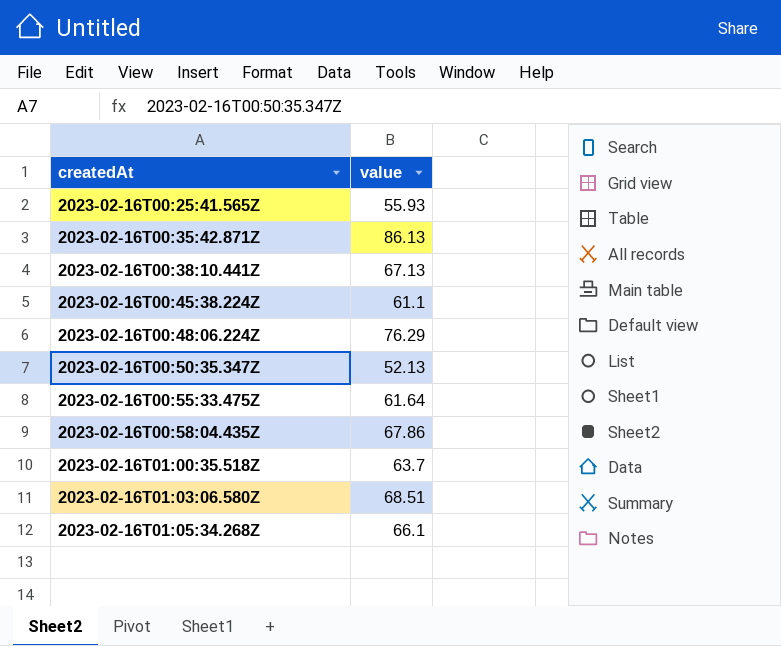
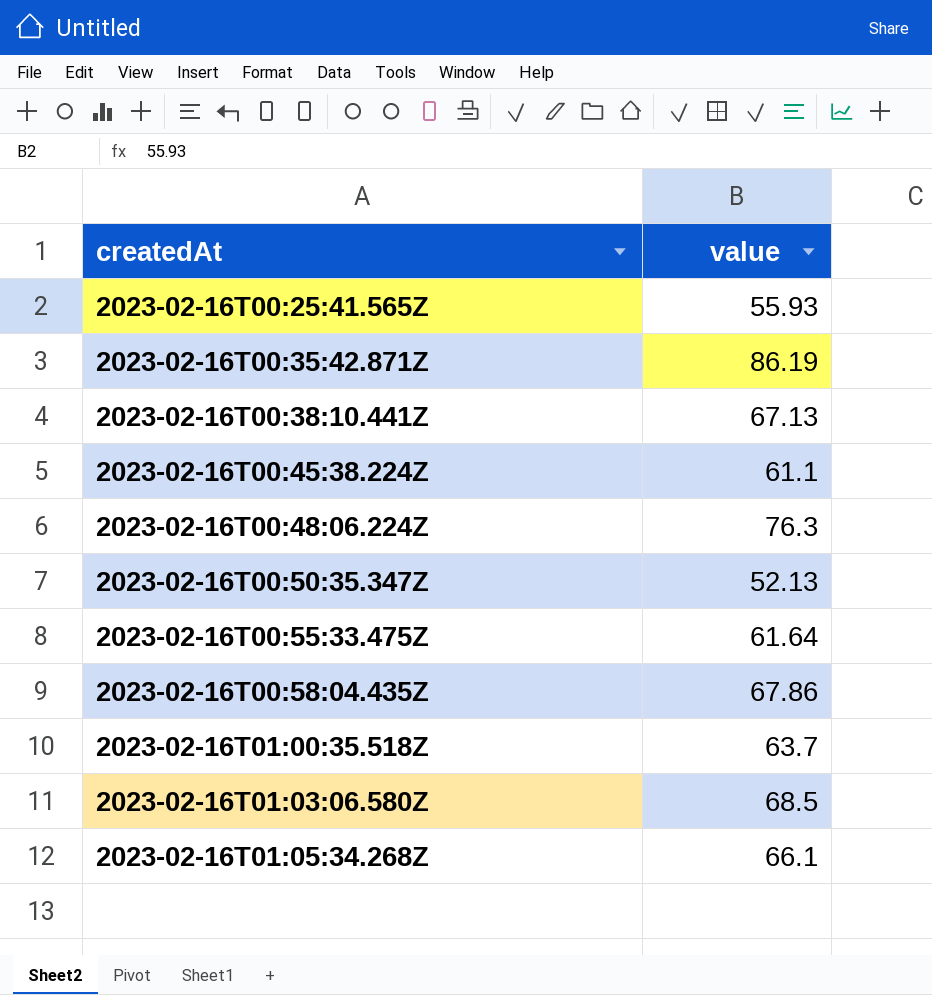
2023-02-16T00:35:42.871Z | value: 86.13 -> 86.19
2023-02-16T00:48:06.224Z | value: 76.29 -> 76.3
2023-02-16T01:03:06.580Z | value: 68.51 -> 68.5

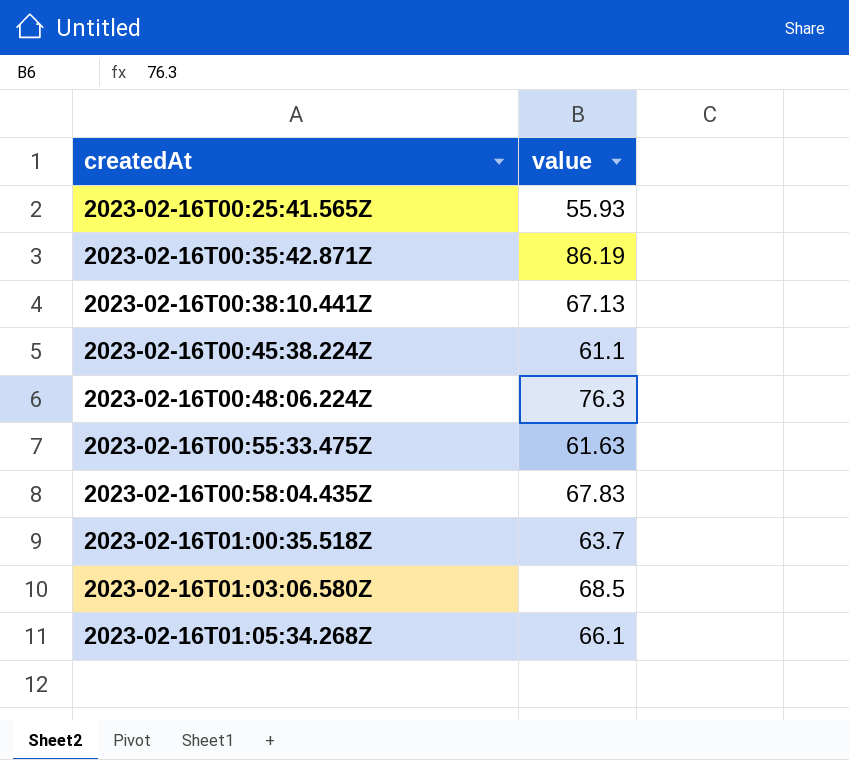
row 2023-02-16T00:50:35.347Z: 52.13 -> none
2023-02-16T00:55:33.475Z | value: 61.64 -> 61.63
2023-02-16T00:58:04.435Z | value: 67.86 -> 67.83

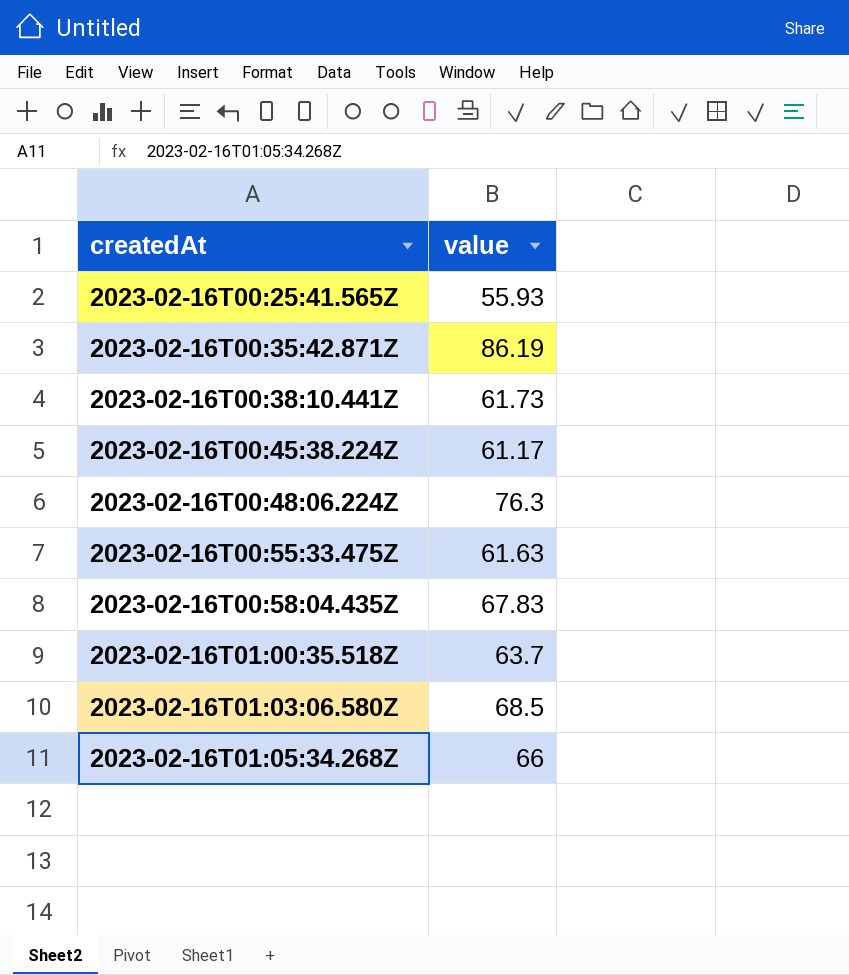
2023-02-16T00:38:10.441Z | value: 67.13 -> 61.73
2023-02-16T00:45:38.224Z | value: 61.1 -> 61.17
2023-02-16T01:05:34.268Z | value: 66.1 -> 66

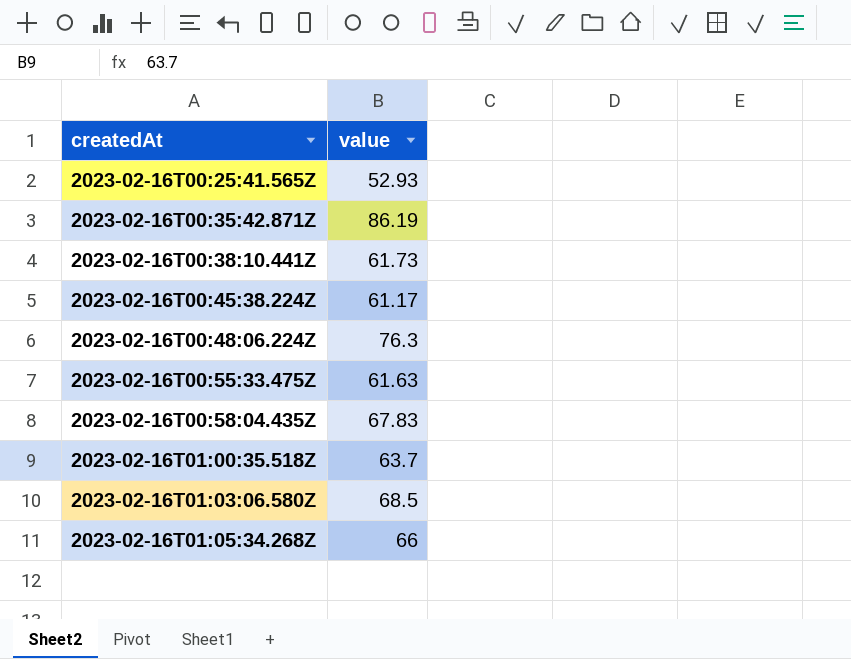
2023-02-16T00:25:41.565Z | value: 55.93 -> 52.93

